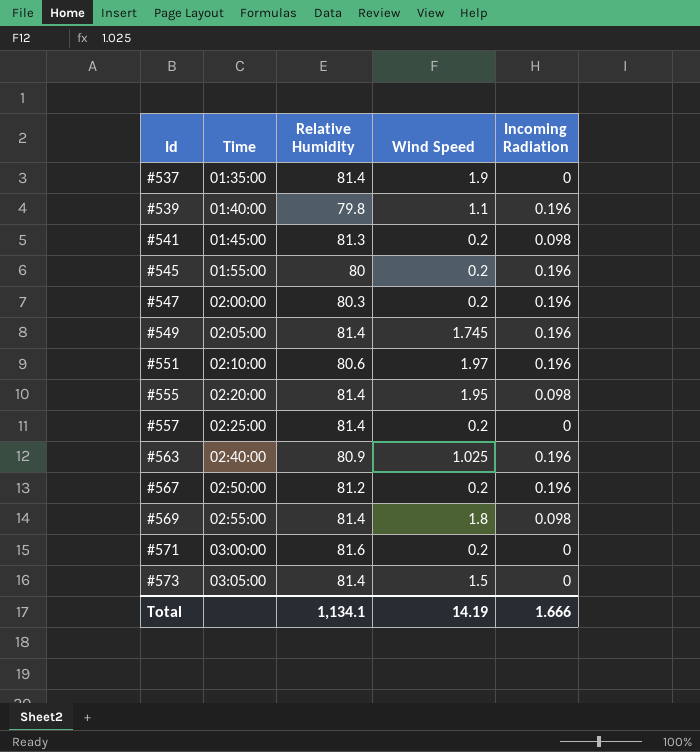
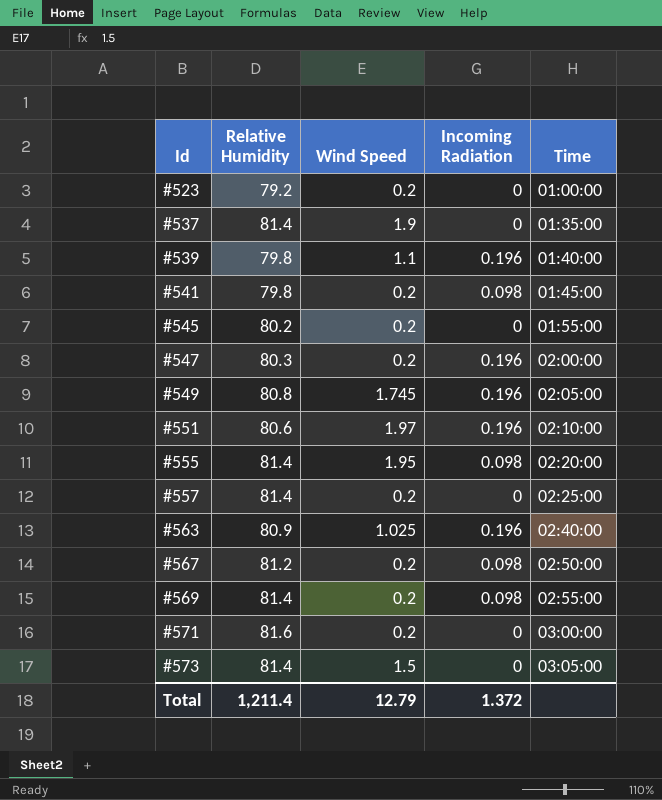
column Time | position: 2 -> 5
row #523: none -> 79.2 | 0.2 | 0 | 01:00:00
#541 | Relative Humidity: 81.3 -> 79.8
#545 | Relative Humidity: 80 -> 80.2
#545 | Incoming Radiation: 0.196 -> 0
#549 | Relative Humidity: 81.4 -> 80.8
#567 | Incoming Radiation: 0.196 -> 0.098
#569 | Wind Speed: 1.8 -> 0.2
Total | Relative Humidity: 1,134.1 -> 1,211.4
Total | Wind Speed: 14.19 -> 12.79
Total | Incoming Radiation: 1.666 -> 1.372

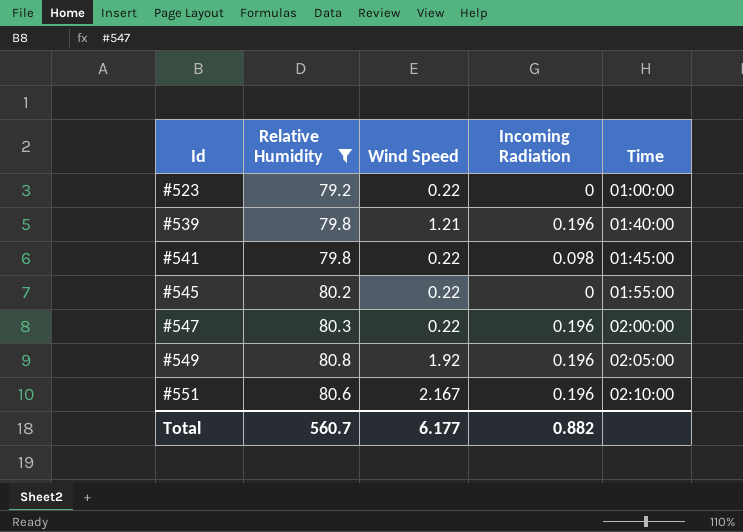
filter: none -> Relative Humidity <= 80.8
#523 | Wind Speed: 0.2 -> 0.22
#539 | Wind Speed: 1.1 -> 1.21
#541 | Wind Speed: 0.2 -> 0.22
#545 | Wind Speed: 0.2 -> 0.22
#547 | Wind Speed: 0.2 -> 0.22
#549 | Wind Speed: 1.745 -> 1.92
#551 | Wind Speed: 1.97 -> 2.167
Total | Relative Humidity: 1,211.4 -> 560.7
Total | Wind Speed: 12.79 -> 6.177
Total | Incoming Radiation: 1.372 -> 0.882

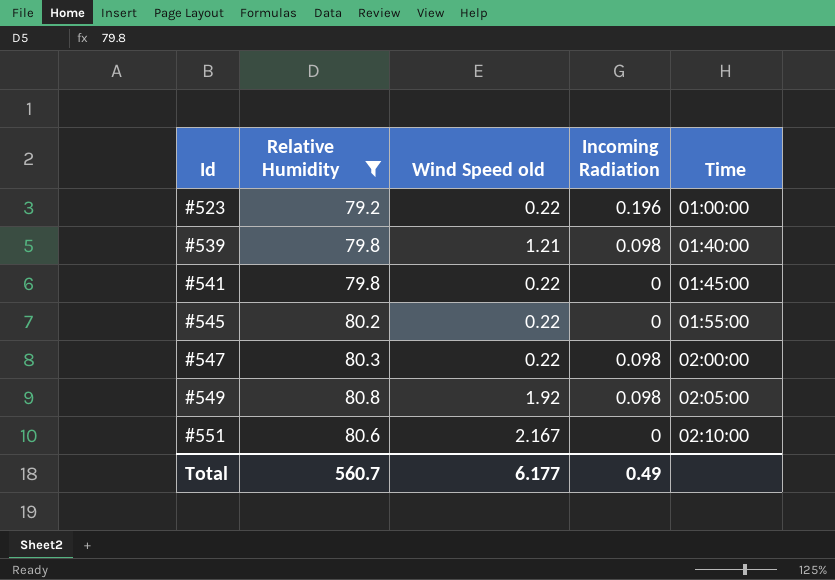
column name: Wind Speed -> Wind Speed old
#523 | Incoming Radiation: 0 -> 0.196
#539 | Incoming Radiation: 0.196 -> 0.098
#541 | Incoming Radiation: 0.098 -> 0
#547 | Incoming Radiation: 0.196 -> 0.098
#549 | Incoming Radiation: 0.196 -> 0.098
#551 | Incoming Radiation: 0.196 -> 0
Total | Incoming Radiation: 0.882 -> 0.49

